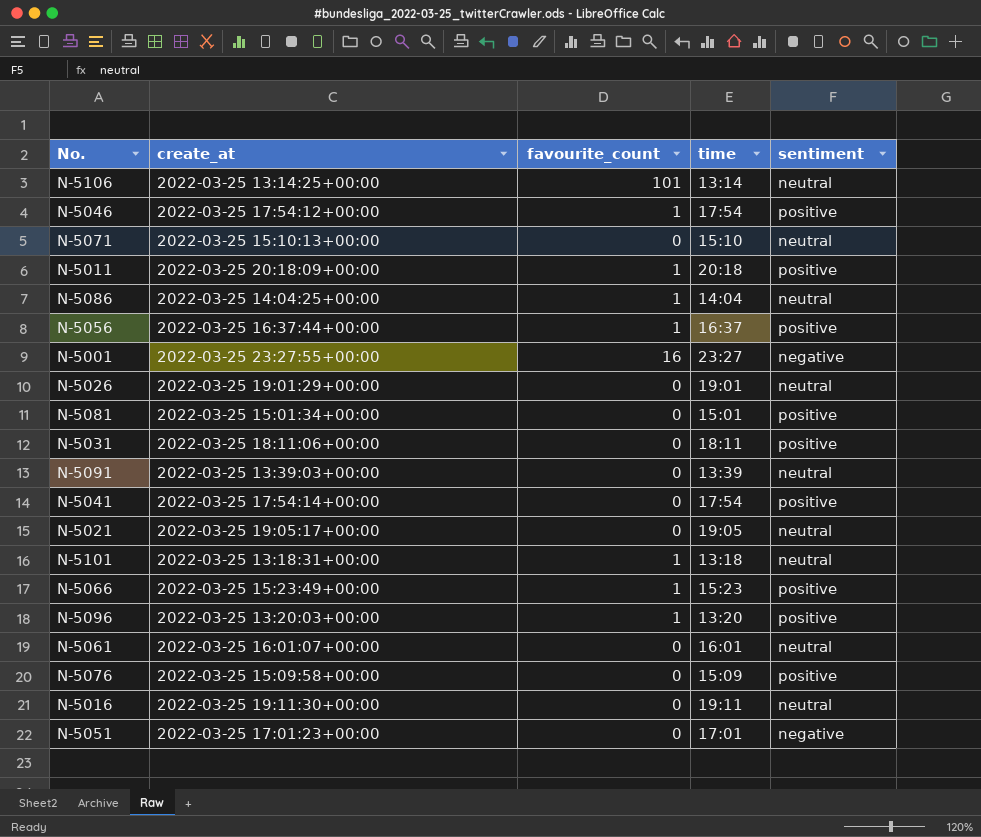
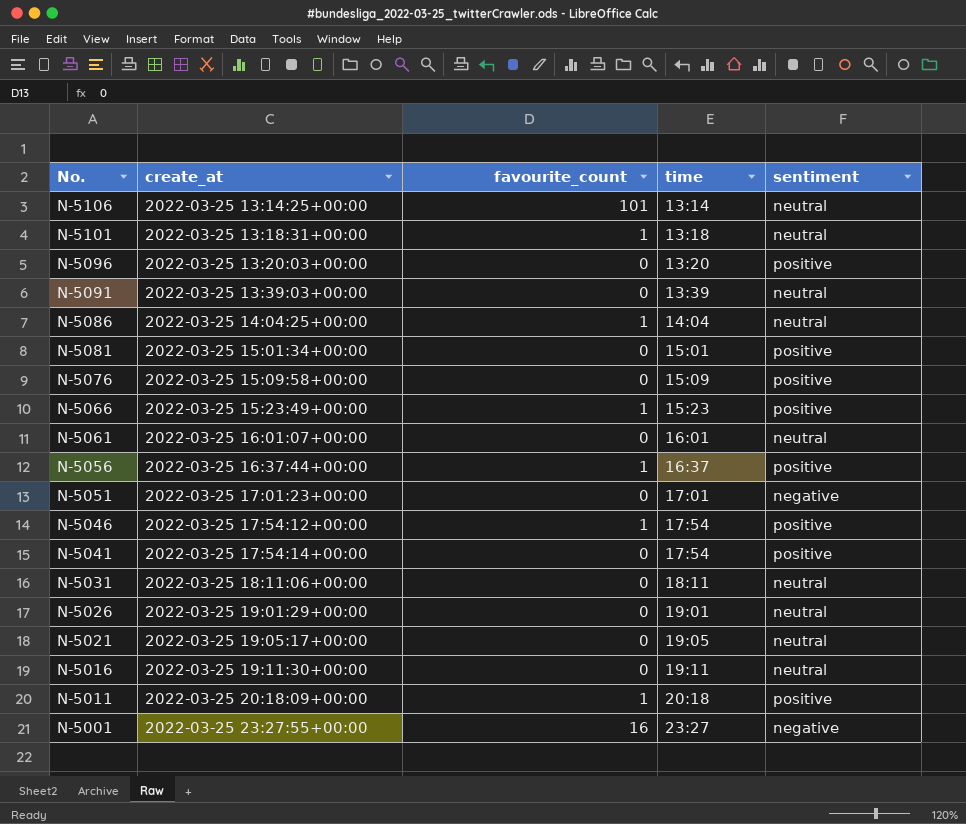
row order: none -> No. descending
row N-5071: 2022-03-25 15:10:13+00:00 | 0 | 15:10 | neutral -> none
N-5096 | favourite_count: 1 -> 0
N-5031 | sentiment: positive -> neutral

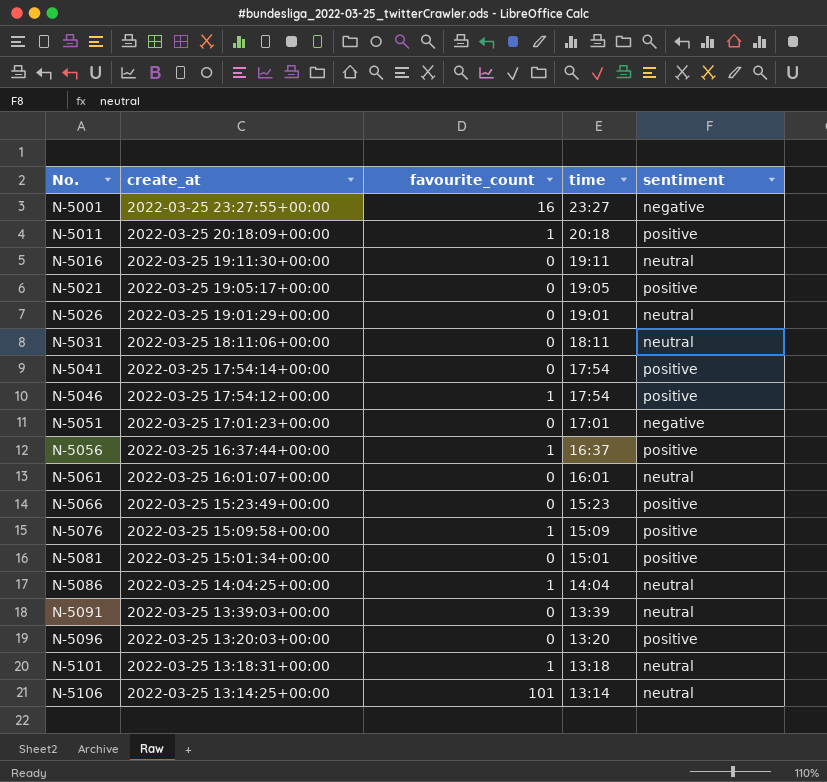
row order: No. descending -> No. ascending
N-5021 | sentiment: neutral -> positive
N-5066 | favourite_count: 1 -> 0
N-5076 | favourite_count: 0 -> 1

